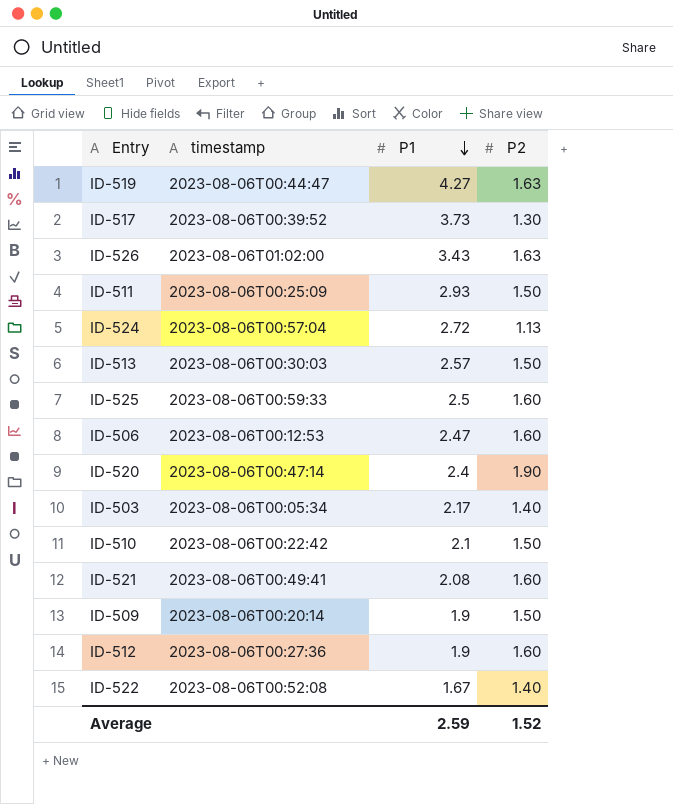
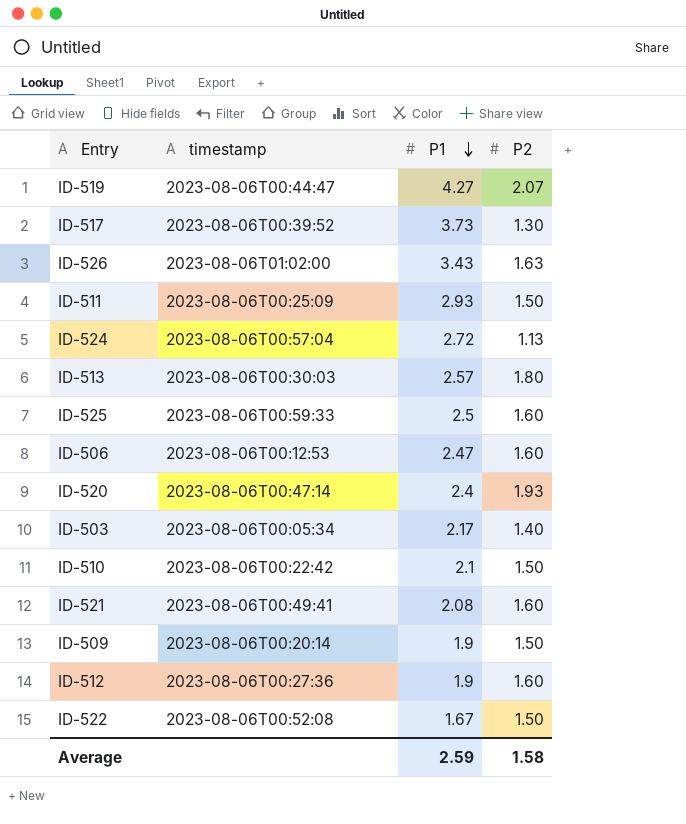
ID-519 | P2: 1.63 -> 2.07
ID-513 | P2: 1.50 -> 1.80
ID-520 | P2: 1.90 -> 1.93
ID-522 | P2: 1.40 -> 1.50
Average | P2: 1.52 -> 1.58

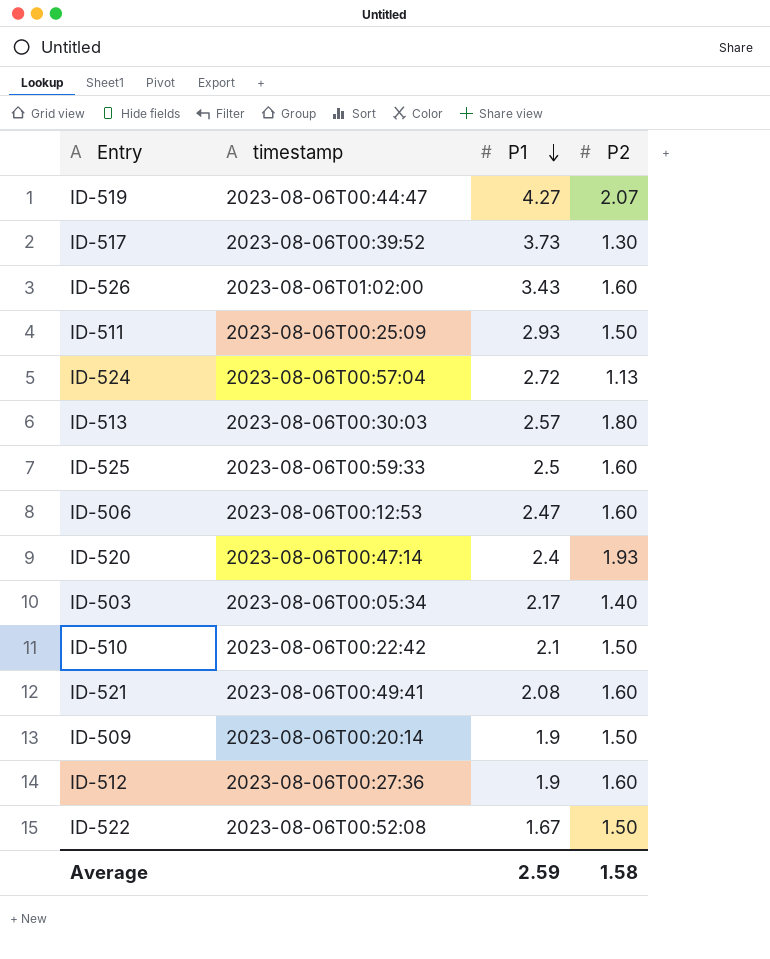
ID-526 | P2: 1.63 -> 1.60

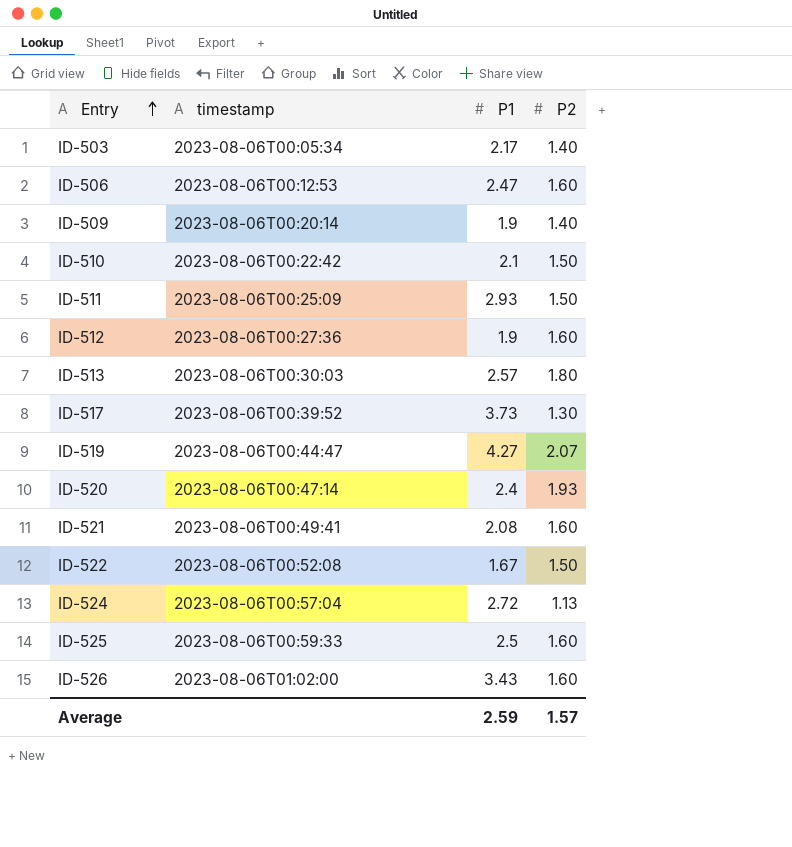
row order: P1 descending -> Entry ascending
ID-509 | P2: 1.50 -> 1.40
Average | P2: 1.58 -> 1.57

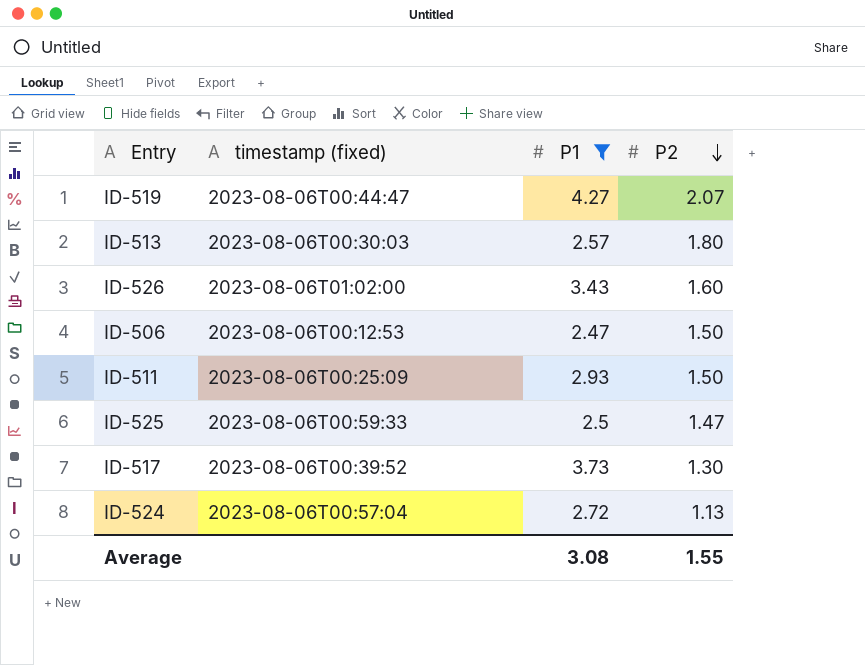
filter: none -> P1 >= 2.47
row order: Entry ascending -> P2 descending
column name: timestamp -> timestamp (fixed)
ID-506 | P2: 1.60 -> 1.50
ID-525 | P2: 1.60 -> 1.47
Average | P1: 2.59 -> 3.08
Average | P2: 1.57 -> 1.55

